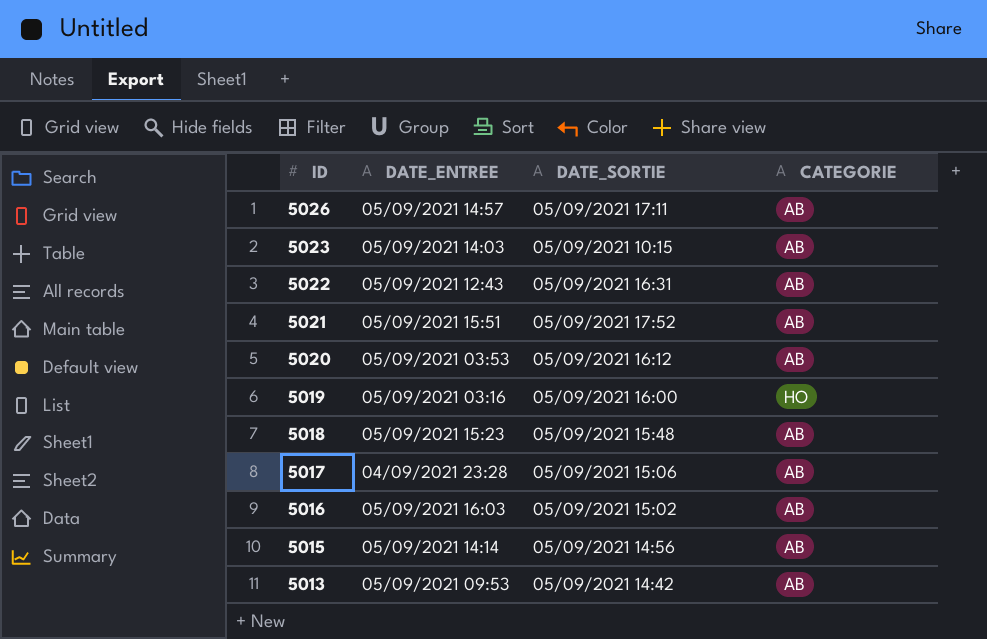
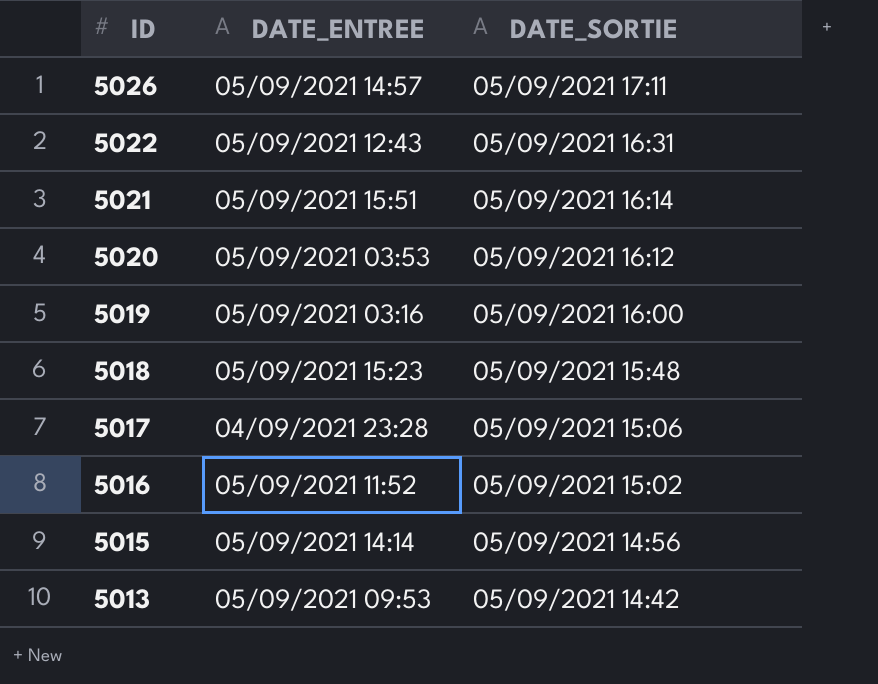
column CATEGORIE | position: 4 -> none
row 5023: 05/09/2021 14:03 | 05/09/2021 10:15 | AB -> none
5021 | DATE_SORTIE: 05/09/2021 17:52 -> 05/09/2021 16:14
5016 | DATE_ENTREE: 05/09/2021 16:03 -> 05/09/2021 11:52

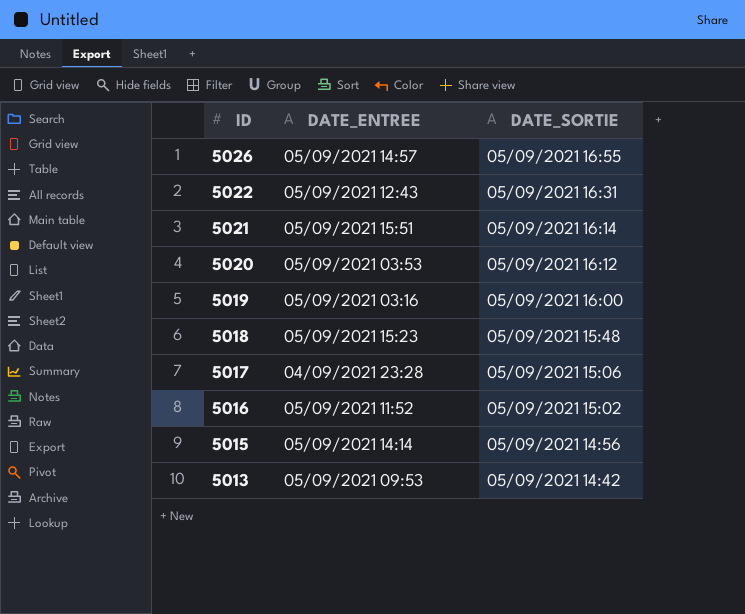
5026 | DATE_SORTIE: 05/09/2021 17:11 -> 05/09/2021 16:55

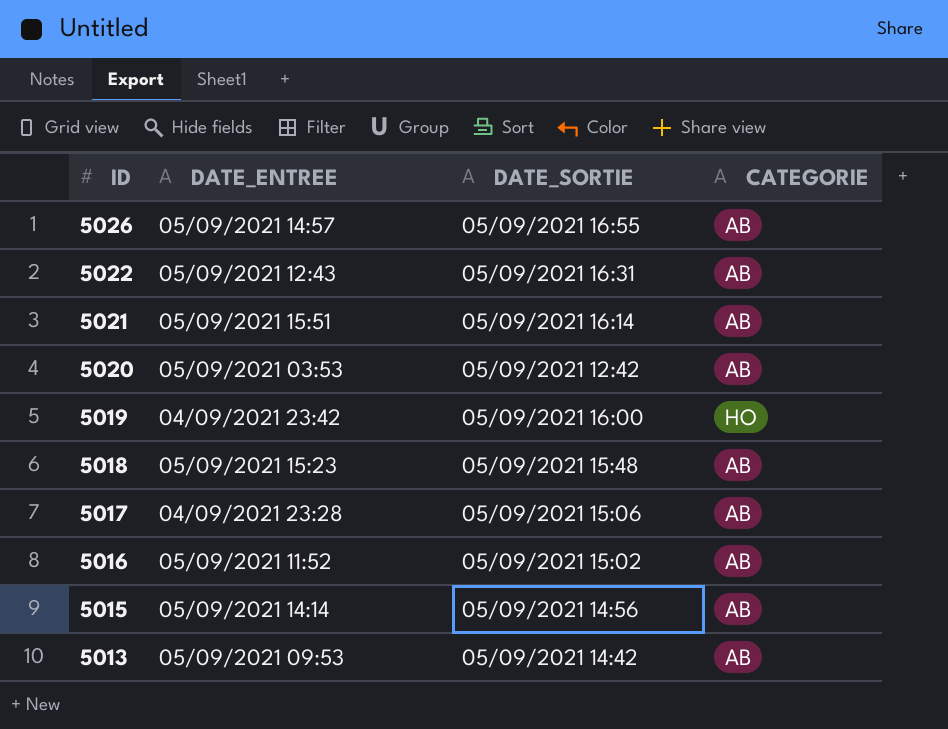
column CATEGORIE | position: none -> 4
5020 | DATE_SORTIE: 05/09/2021 16:12 -> 05/09/2021 12:42
5019 | DATE_ENTREE: 05/09/2021 03:16 -> 04/09/2021 23:42

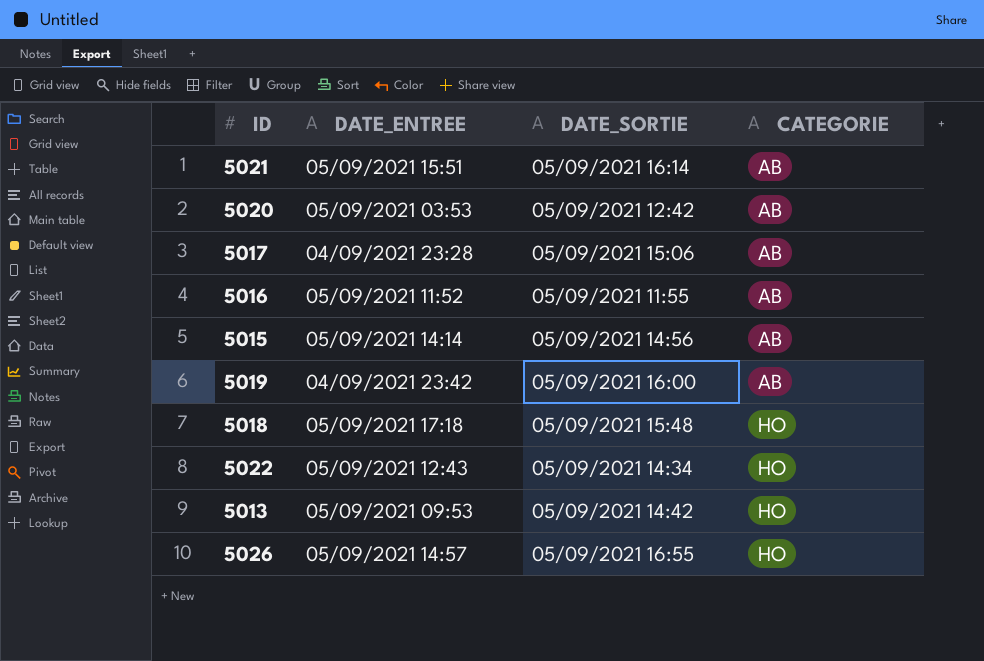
row order: ID descending -> CATEGORIE ascending
5016 | DATE_SORTIE: 05/09/2021 15:02 -> 05/09/2021 11:55
5019 | CATEGORIE: HO -> AB
5018 | DATE_ENTREE: 05/09/2021 15:23 -> 05/09/2021 17:18
5018 | CATEGORIE: AB -> HO
5022 | DATE_SORTIE: 05/09/2021 16:31 -> 05/09/2021 14:34
5022 | CATEGORIE: AB -> HO
5013 | CATEGORIE: AB -> HO
5026 | CATEGORIE: AB -> HO

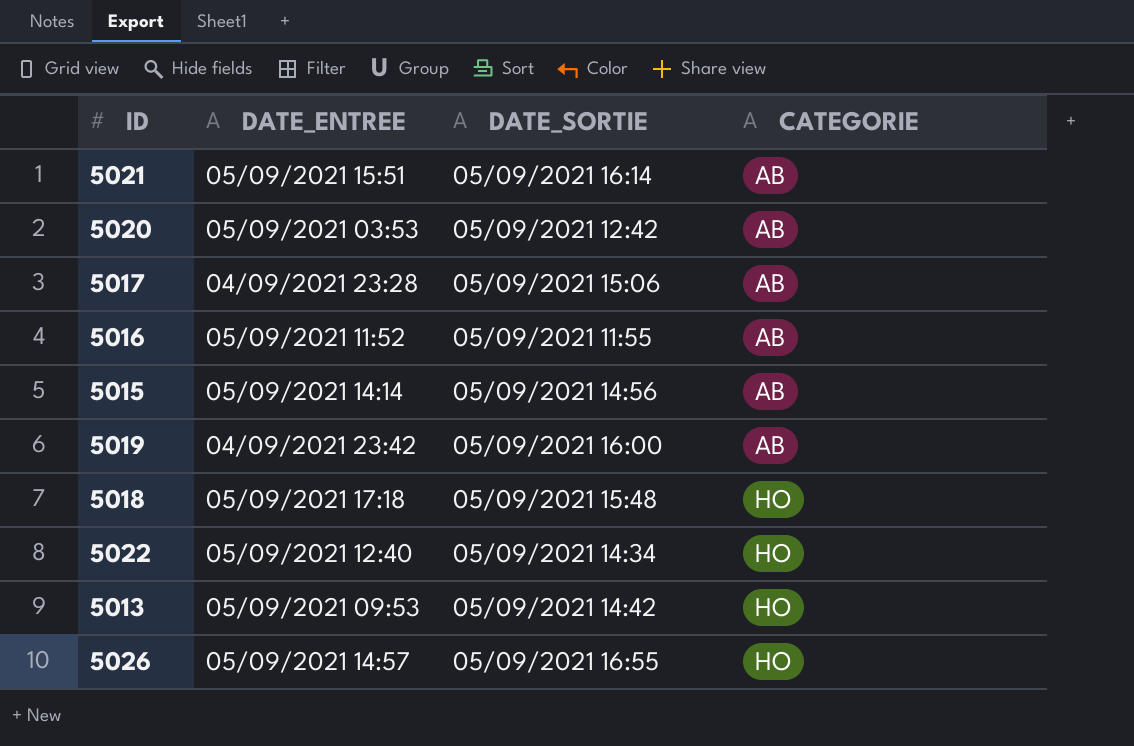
5022 | DATE_ENTREE: 05/09/2021 12:43 -> 05/09/2021 12:40

